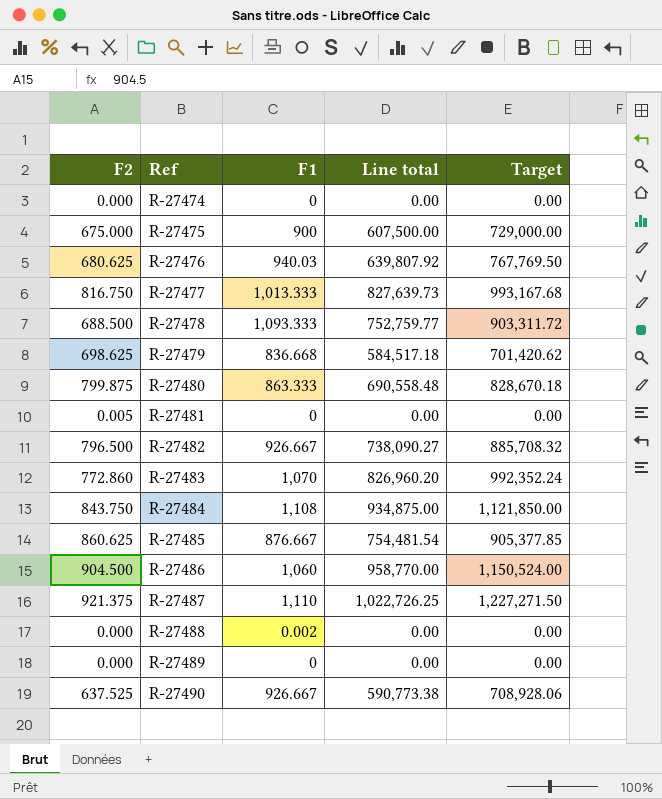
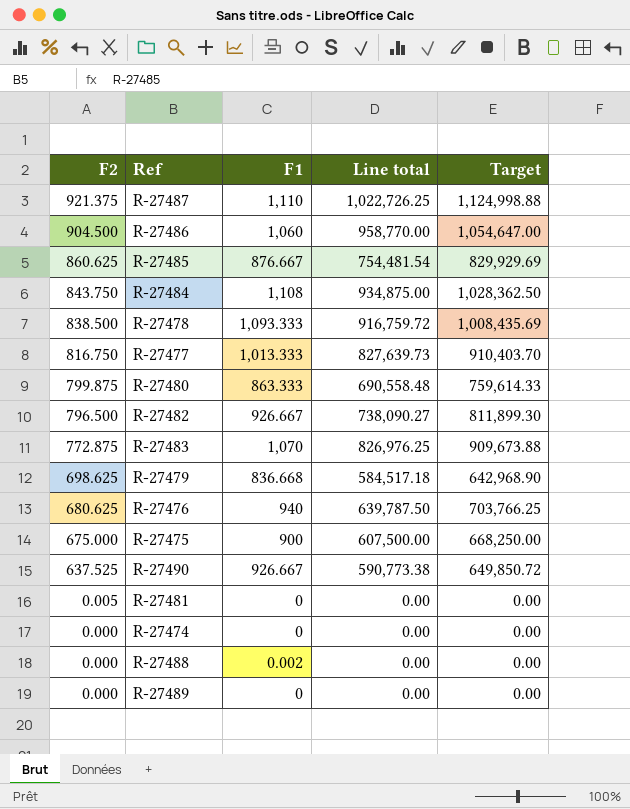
row order: Ref ascending -> F2 descending
column Target | formula: [Line total] * 1.2 -> [Line total] * 1.1
R-27478 | F2: 688.500 -> 838.500
R-27478 | Line total: 752,759.77 -> 916,759.72
R-27483 | F2: 772.860 -> 772.875
R-27483 | Line total: 826,960.20 -> 826,976.25
R-27476 | F1: 940.03 -> 940
R-27476 | Line total: 639,807.92 -> 639,787.50

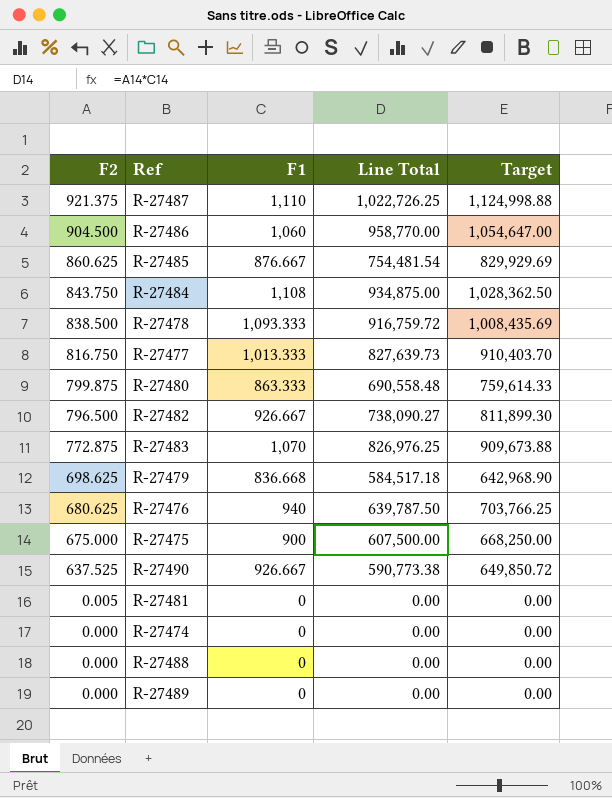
column name: Line total -> Line Total
R-27488 | F1: 0.002 -> 0

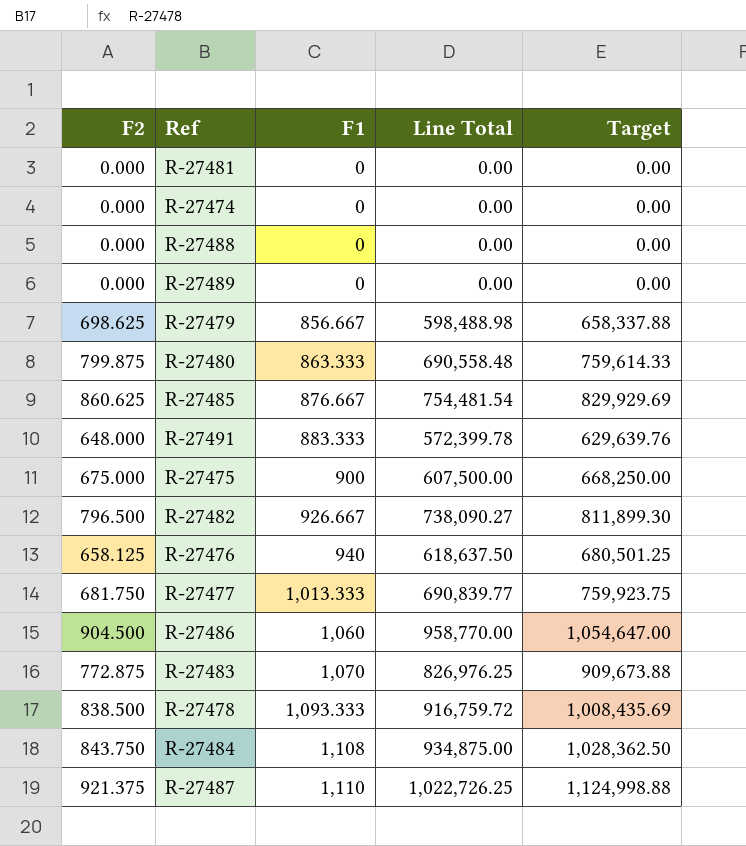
row order: F2 descending -> F1 ascending
row R-27490: 637.525 | 926.667 | 590,773.38 | 649,850.72 -> none
R-27481 | F2: 0.005 -> 0.000
R-27479 | F1: 836.668 -> 856.667
R-27479 | Line Total: 584,517.18 -> 598,488.98
R-27479 | Target: 642,968.90 -> 658,337.88
row R-27491: none -> 648.000 | 883.333 | 572,399.78 | 629,639.76
R-27476 | F2: 680.625 -> 658.125
R-27476 | Line Total: 639,787.50 -> 618,637.50
R-27476 | Target: 703,766.25 -> 680,501.25
R-27477 | F2: 816.750 -> 681.750
R-27477 | Line Total: 827,639.73 -> 690,839.77
R-27477 | Target: 910,403.70 -> 759,923.75

